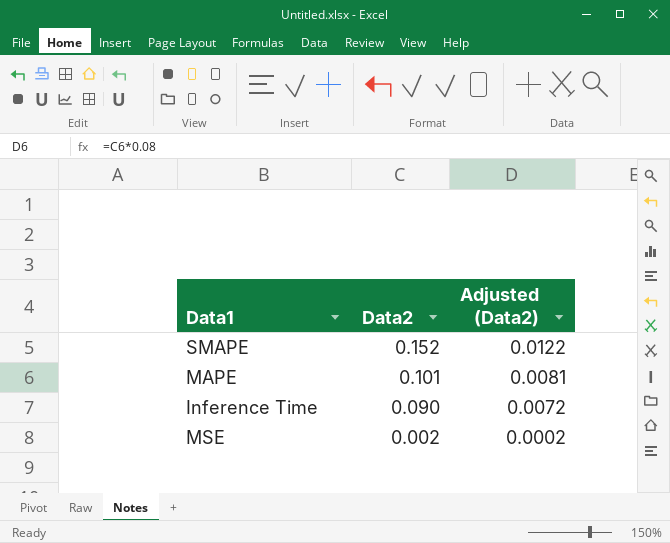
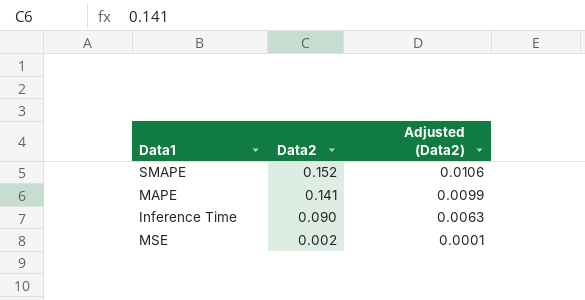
column Adjusted (Data2) | formula: [Data2] * 0.08 -> [Data2] * 0.07
MAPE | Data2: 0.101 -> 0.141

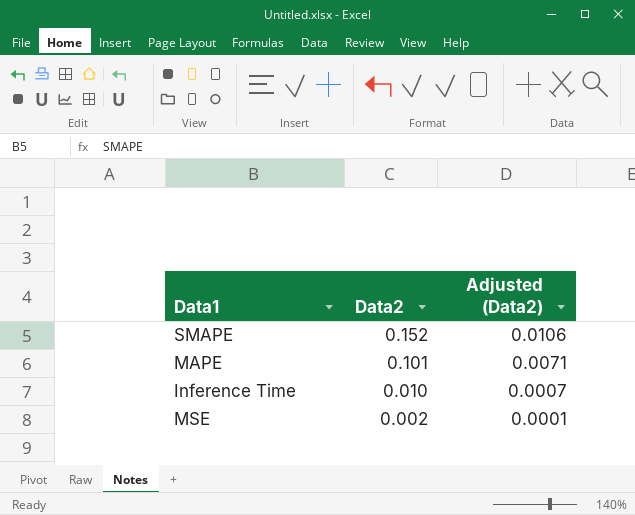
MAPE | Data2: 0.141 -> 0.101
MAPE | Adjusted (Data2): 0.0099 -> 0.0071
Inference Time | Data2: 0.090 -> 0.010
Inference Time | Adjusted (Data2): 0.0063 -> 0.0007

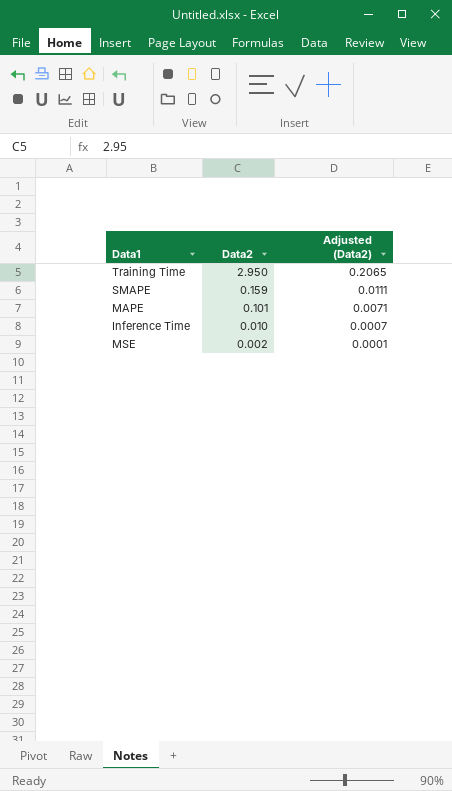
row Training Time: none -> 2.950 | 0.2065
SMAPE | Data2: 0.152 -> 0.159
SMAPE | Adjusted (Data2): 0.0106 -> 0.0111

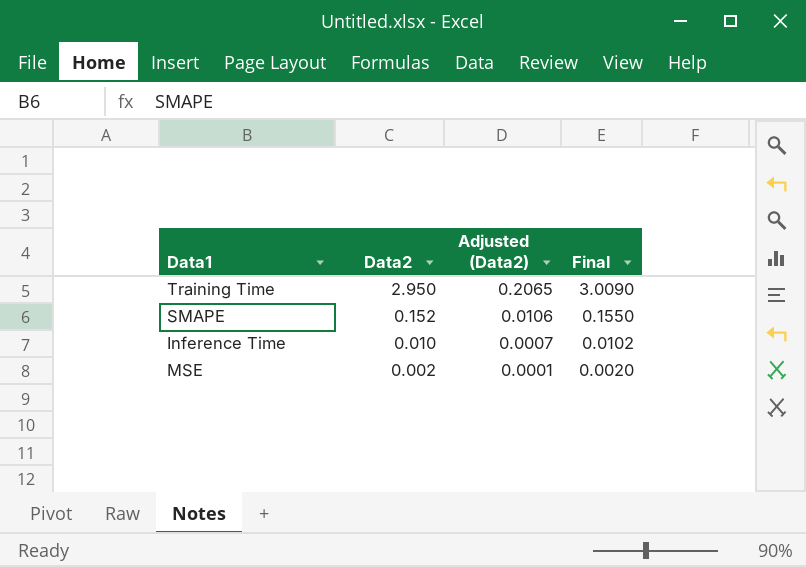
column Final | formula: none -> [Data2] * 1.02
row MAPE: 0.101 | 0.0071 -> none
SMAPE | Data2: 0.159 -> 0.152
SMAPE | Adjusted (Data2): 0.0111 -> 0.0106

